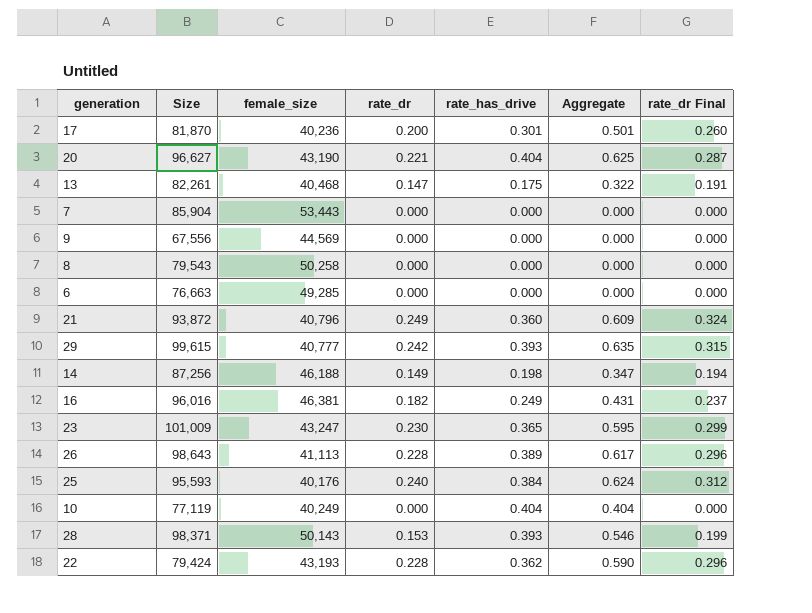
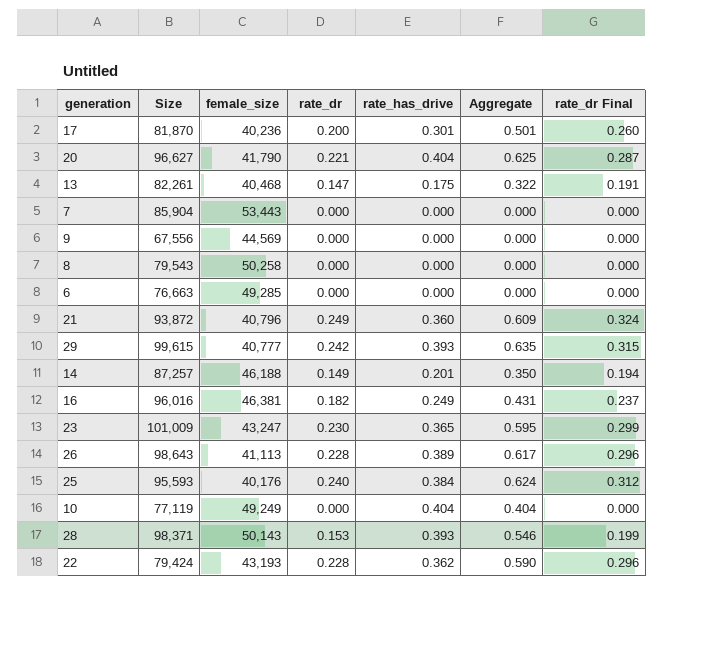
20 | female_size: 43,190 -> 41,790
14 | Size: 87,256 -> 87,257
14 | rate_has_drive: 0.198 -> 0.201
14 | Aggregate: 0.347 -> 0.350
10 | female_size: 40,249 -> 49,249

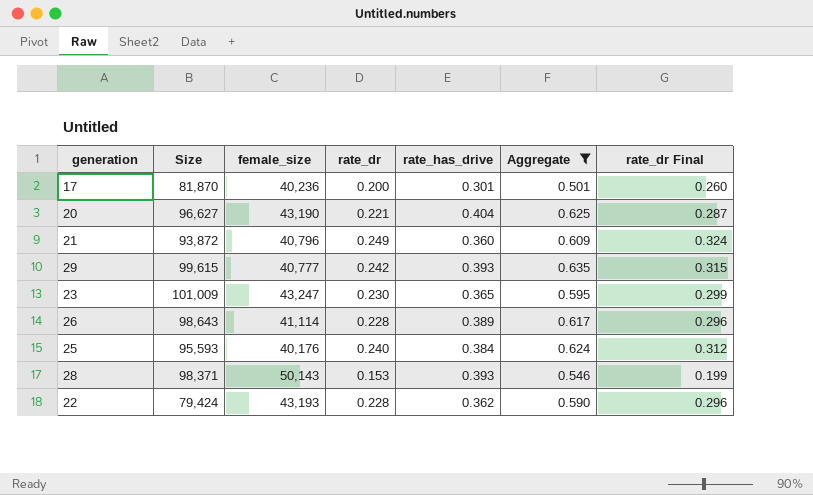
filter: none -> Aggregate >= 0.501
20 | female_size: 41,790 -> 43,190
26 | female_size: 41,113 -> 41,114

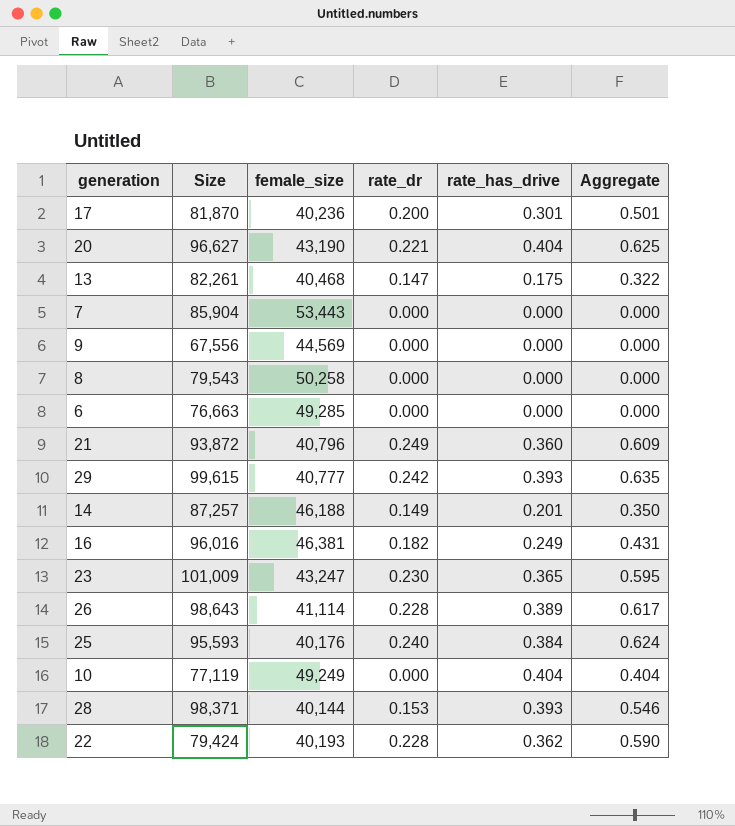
filter: Aggregate >= 0.501 -> none
column rate_dr Final | formula: [rate_dr] * 1.3 -> none
28 | female_size: 50,143 -> 40,144
22 | female_size: 43,193 -> 40,193

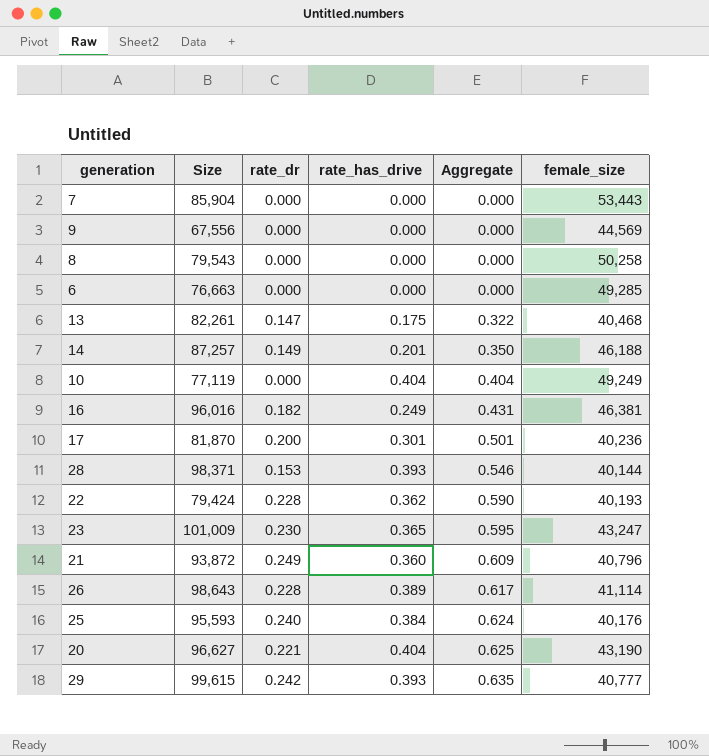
row order: none -> Aggregate ascending
column female_size | position: 3 -> 6

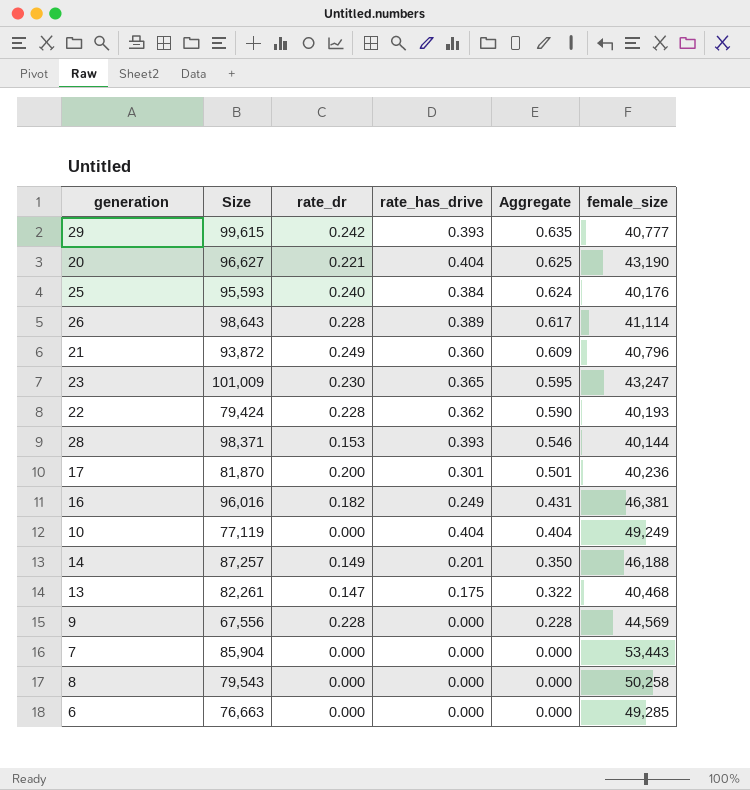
row order: Aggregate ascending -> Aggregate descending
9 | rate_dr: 0.000 -> 0.228
9 | Aggregate: 0.000 -> 0.228

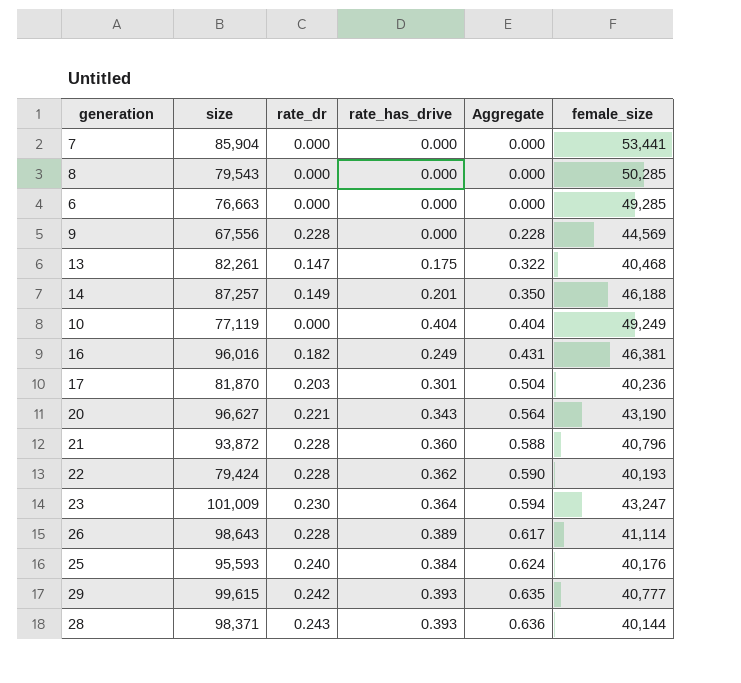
row order: Aggregate descending -> Aggregate ascending
column name: Size -> size
7 | female_size: 53,443 -> 53,441
8 | female_size: 50,258 -> 50,285
17 | rate_dr: 0.200 -> 0.203
17 | Aggregate: 0.501 -> 0.504
20 | rate_has_drive: 0.404 -> 0.343
20 | Aggregate: 0.625 -> 0.564
21 | rate_dr: 0.249 -> 0.228
21 | Aggregate: 0.609 -> 0.588
23 | rate_has_drive: 0.365 -> 0.364
23 | Aggregate: 0.595 -> 0.594
28 | rate_dr: 0.153 -> 0.243
28 | Aggregate: 0.546 -> 0.636

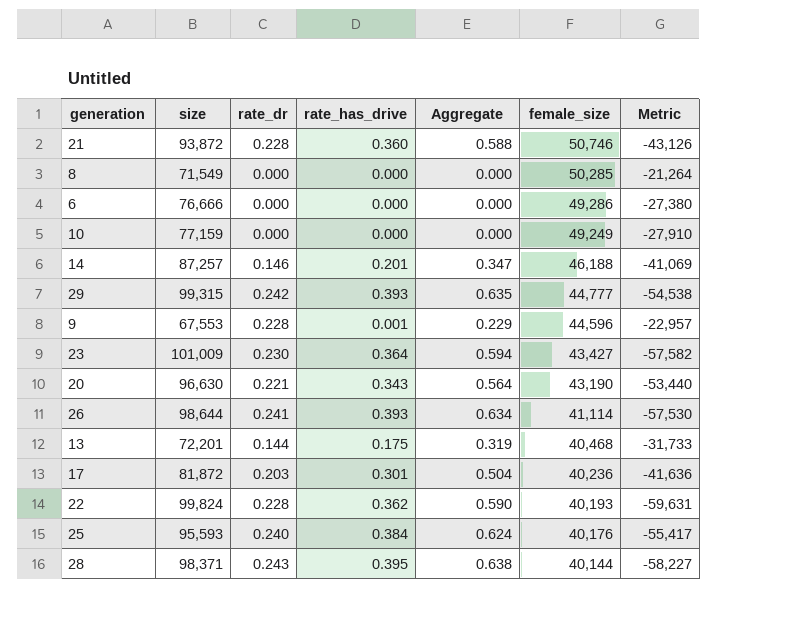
row order: Aggregate ascending -> female_size descending
column Metric | formula: none -> [female_size] - [size]
row 7: 85,904 | 0.000 | 0.000 | 0.000 | 53,441 -> none
row 16: 96,016 | 0.182 | 0.249 | 0.431 | 46,381 -> none
21 | female_size: 40,796 -> 50,746
8 | size: 79,543 -> 71,549
6 | size: 76,663 -> 76,666
6 | female_size: 49,285 -> 49,286
10 | size: 77,119 -> 77,159
10 | rate_has_drive: 0.404 -> 0.000
10 | Aggregate: 0.404 -> 0.000
14 | rate_dr: 0.149 -> 0.146
14 | Aggregate: 0.350 -> 0.347
29 | size: 99,615 -> 99,315
29 | female_size: 40,777 -> 44,777
9 | size: 67,556 -> 67,553
9 | rate_has_drive: 0.000 -> 0.001
9 | Aggregate: 0.228 -> 0.229
9 | female_size: 44,569 -> 44,596
23 | female_size: 43,247 -> 43,427
20 | size: 96,627 -> 96,630
26 | size: 98,643 -> 98,644
26 | rate_dr: 0.228 -> 0.241
26 | rate_has_drive: 0.389 -> 0.393
26 | Aggregate: 0.617 -> 0.634
13 | size: 82,261 -> 72,201
13 | rate_dr: 0.147 -> 0.144
13 | Aggregate: 0.322 -> 0.319
17 | size: 81,870 -> 81,872
22 | size: 79,424 -> 99,824
28 | rate_has_drive: 0.393 -> 0.395
28 | Aggregate: 0.636 -> 0.638

